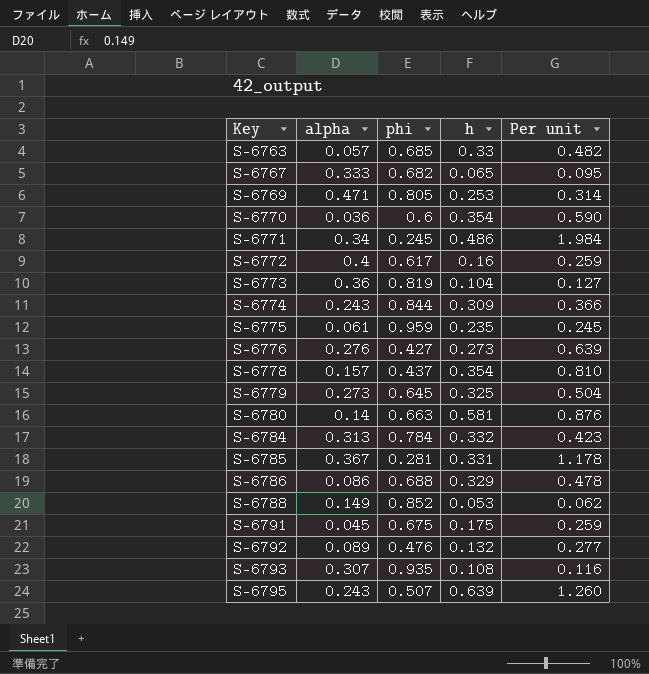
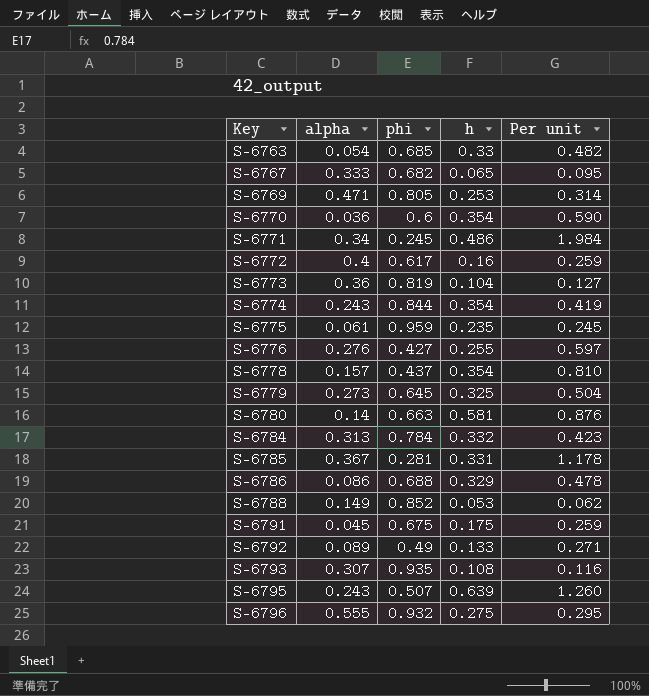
S-6763 | alpha: 0.057 -> 0.054
S-6774 | h: 0.309 -> 0.354
S-6774 | Per unit: 0.366 -> 0.419
S-6776 | h: 0.273 -> 0.255
S-6776 | Per unit: 0.639 -> 0.597
S-6792 | phi: 0.476 -> 0.49
S-6792 | h: 0.132 -> 0.133
S-6792 | Per unit: 0.277 -> 0.271
row S-6796: none -> 0.555 | 0.932 | 0.275 | 0.295

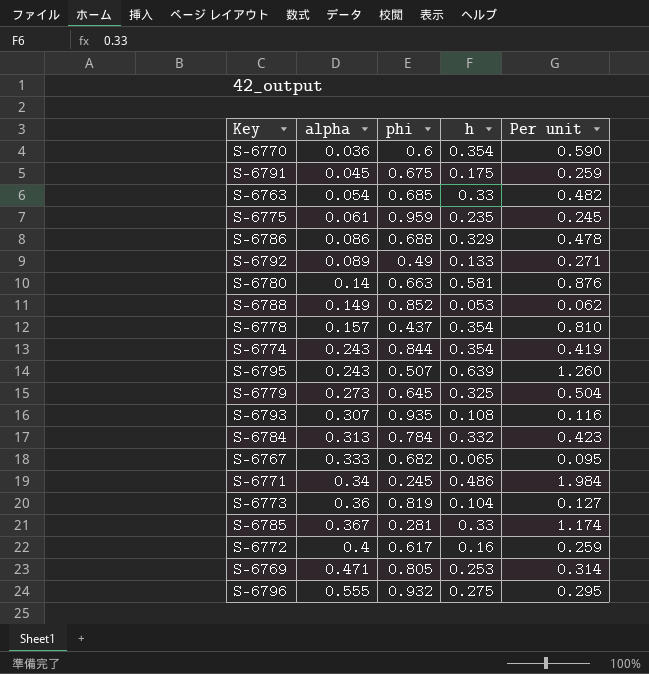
row order: Key ascending -> alpha ascending
row S-6776: 0.276 | 0.427 | 0.255 | 0.597 -> none
S-6785 | h: 0.331 -> 0.33
S-6785 | Per unit: 1.178 -> 1.174

